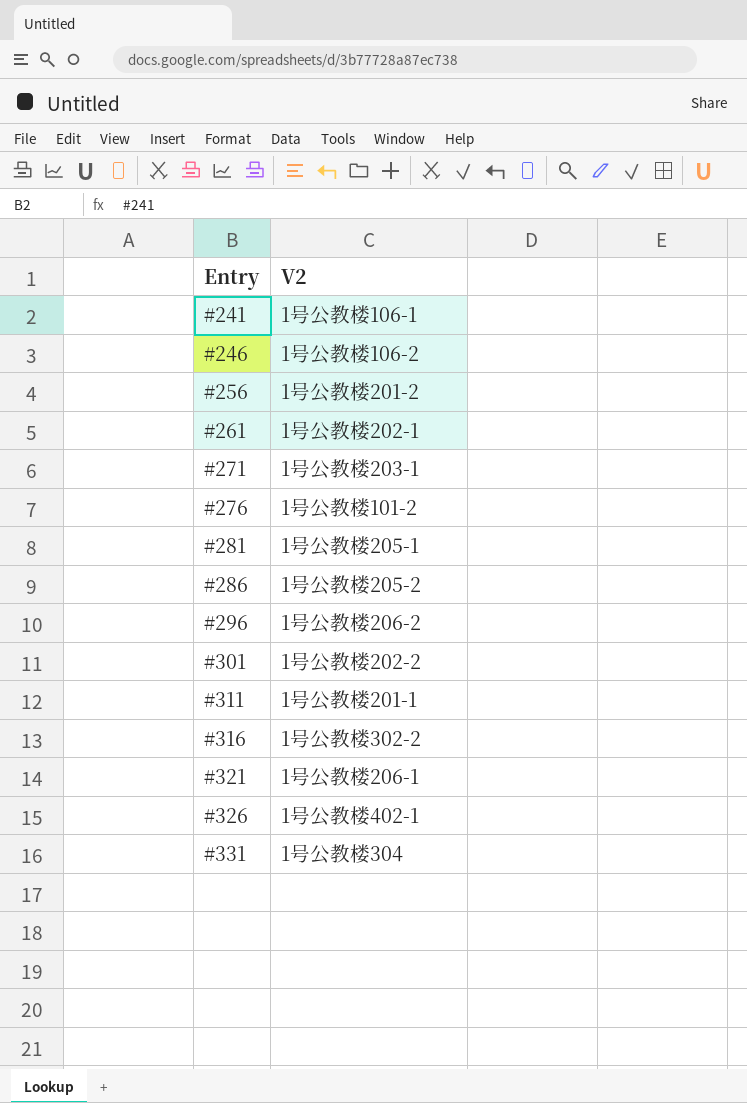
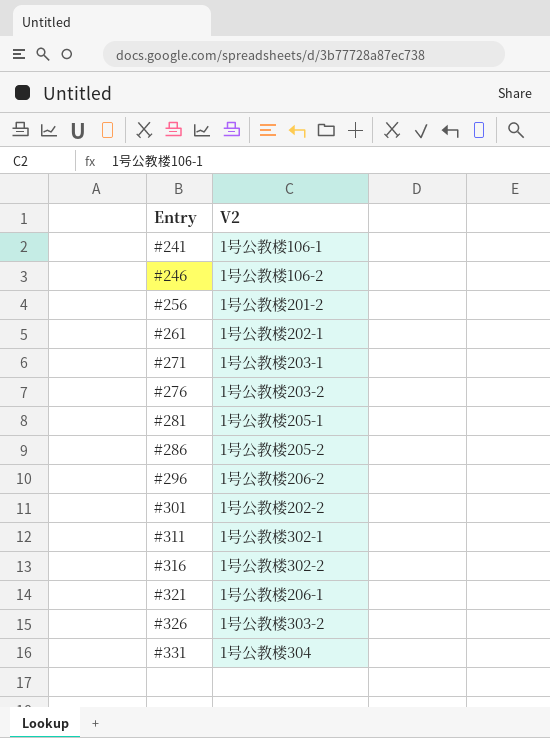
#276 | V2: 1号公教楼101-2 -> 1号公教楼203-2
#311 | V2: 1号公教楼201-1 -> 1号公教楼302-1
#326 | V2: 1号公教楼402-1 -> 1号公教楼303-2

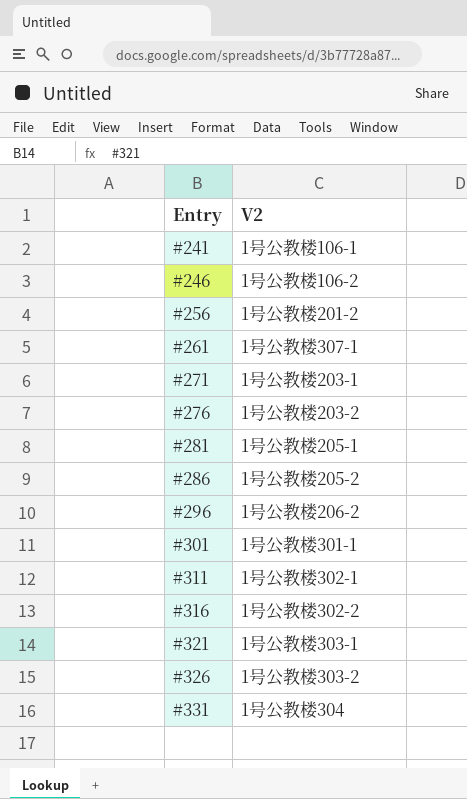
#261 | V2: 1号公教楼202-1 -> 1号公教楼307-1
#301 | V2: 1号公教楼202-2 -> 1号公教楼301-1
#321 | V2: 1号公教楼206-1 -> 1号公教楼303-1

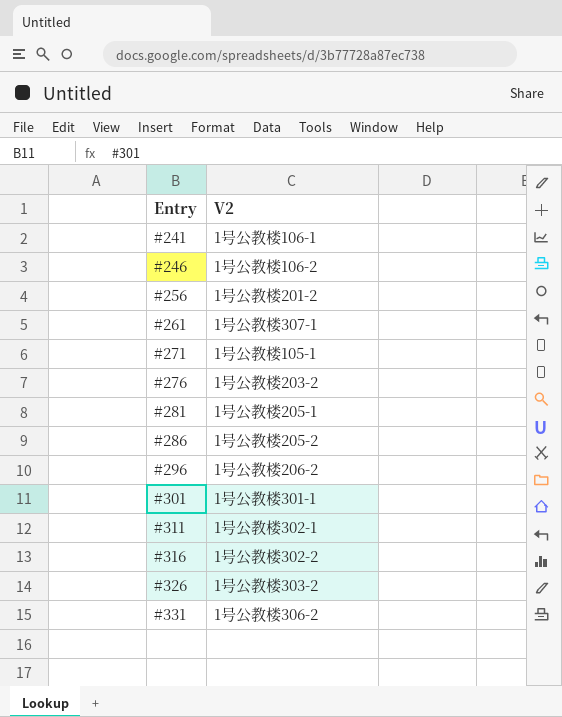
row #321: 1号公教楼303-1 -> none
#271 | V2: 1号公教楼203-1 -> 1号公教楼105-1
#331 | V2: 1号公教楼304 -> 1号公教楼306-2

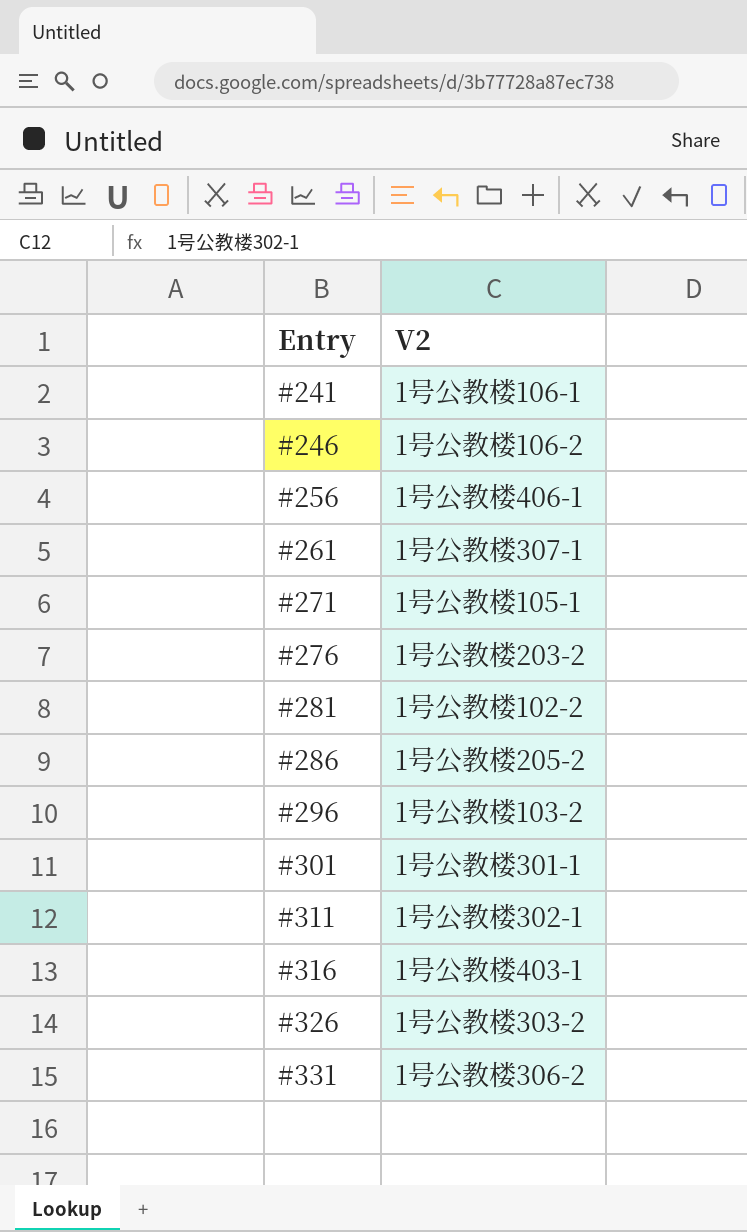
#256 | V2: 1号公教楼201-2 -> 1号公教楼406-1
#281 | V2: 1号公教楼205-1 -> 1号公教楼102-2
#296 | V2: 1号公教楼206-2 -> 1号公教楼103-2
#316 | V2: 1号公教楼302-2 -> 1号公教楼403-1

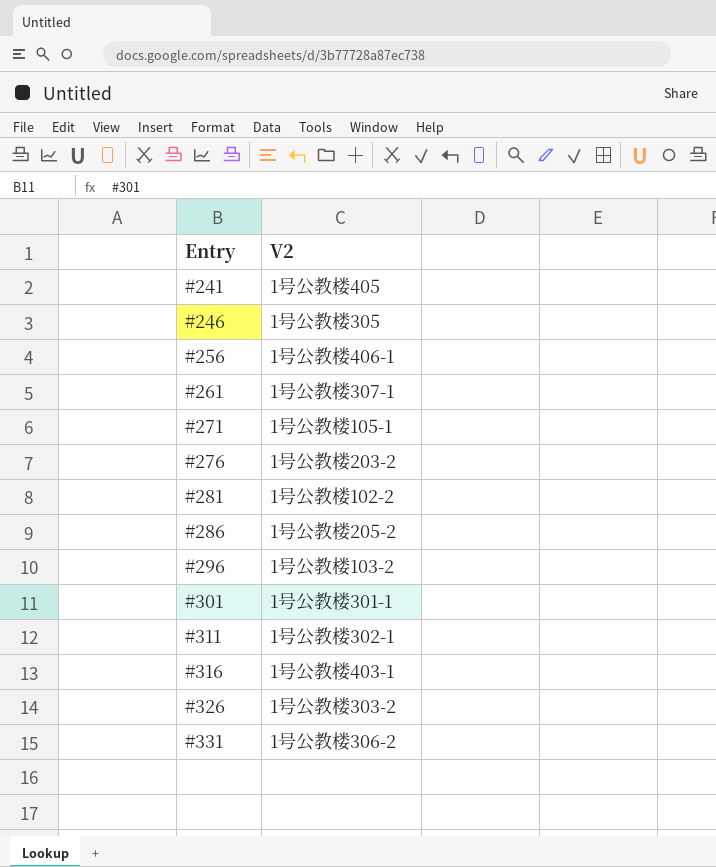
#241 | V2: 1号公教楼106-1 -> 1号公教楼405
#246 | V2: 1号公教楼106-2 -> 1号公教楼305

